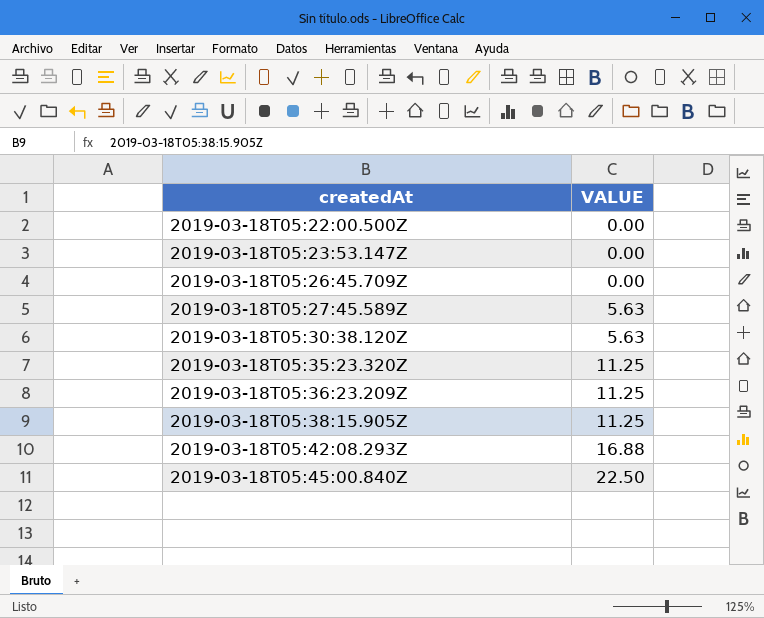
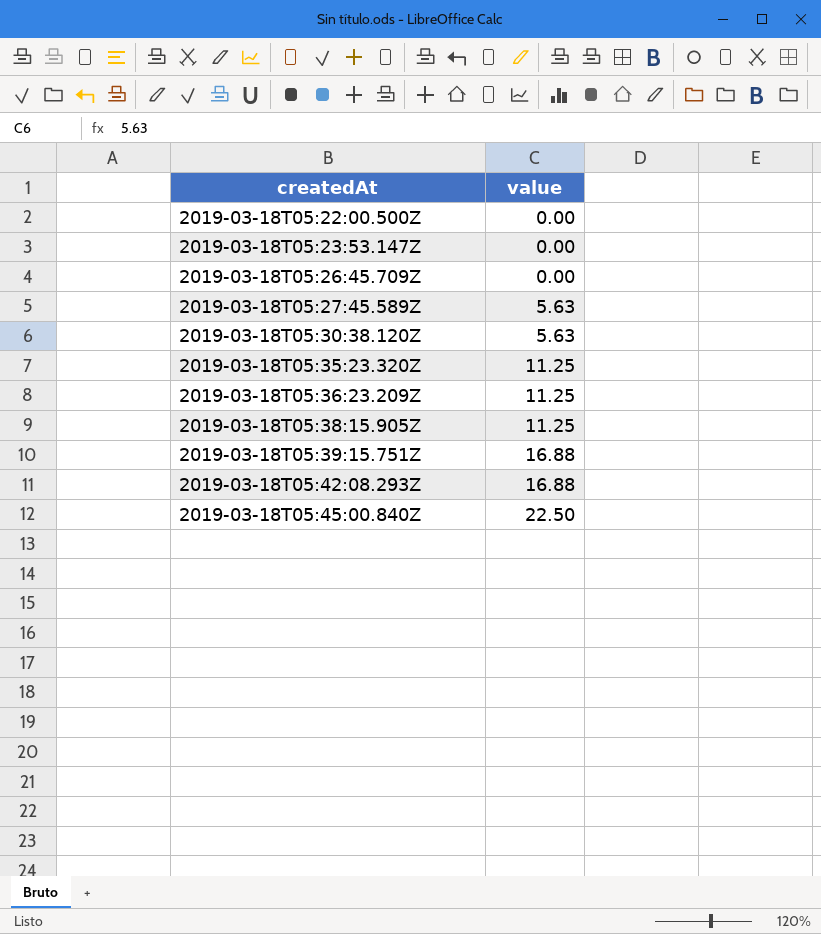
column name: VALUE -> value
row 2019-03-18T05:39:15.751Z: none -> 16.88

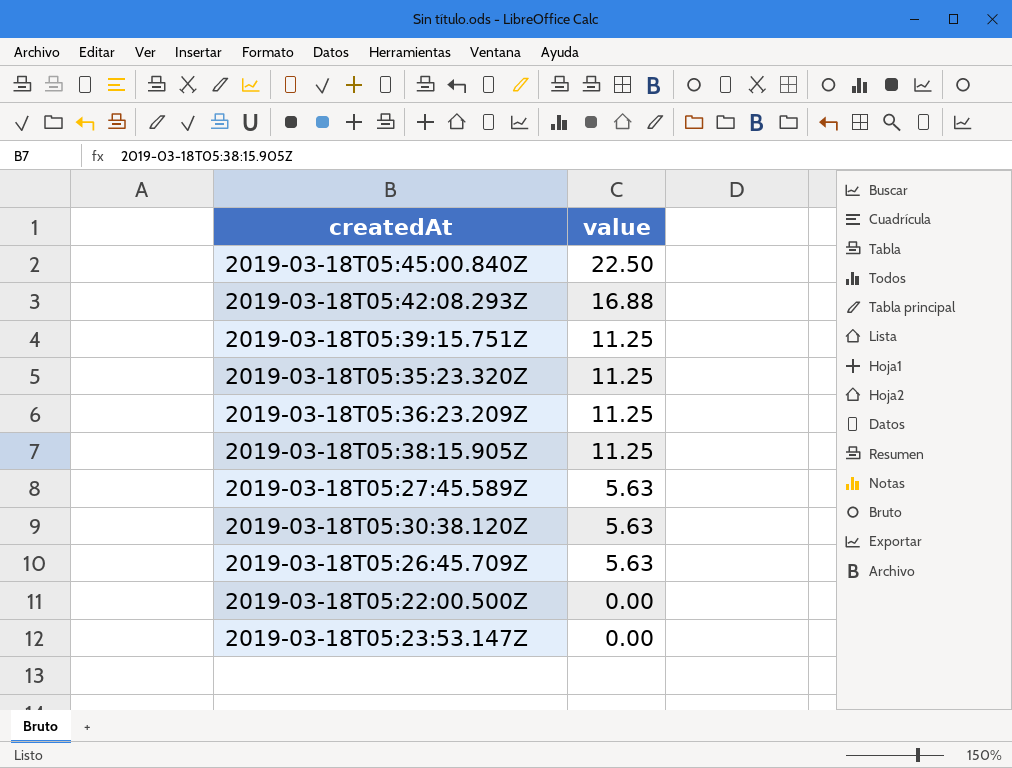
row order: createdAt ascending -> value descending
2019-03-18T05:39:15.751Z | value: 16.88 -> 11.25
2019-03-18T05:26:45.709Z | value: 0.00 -> 5.63

